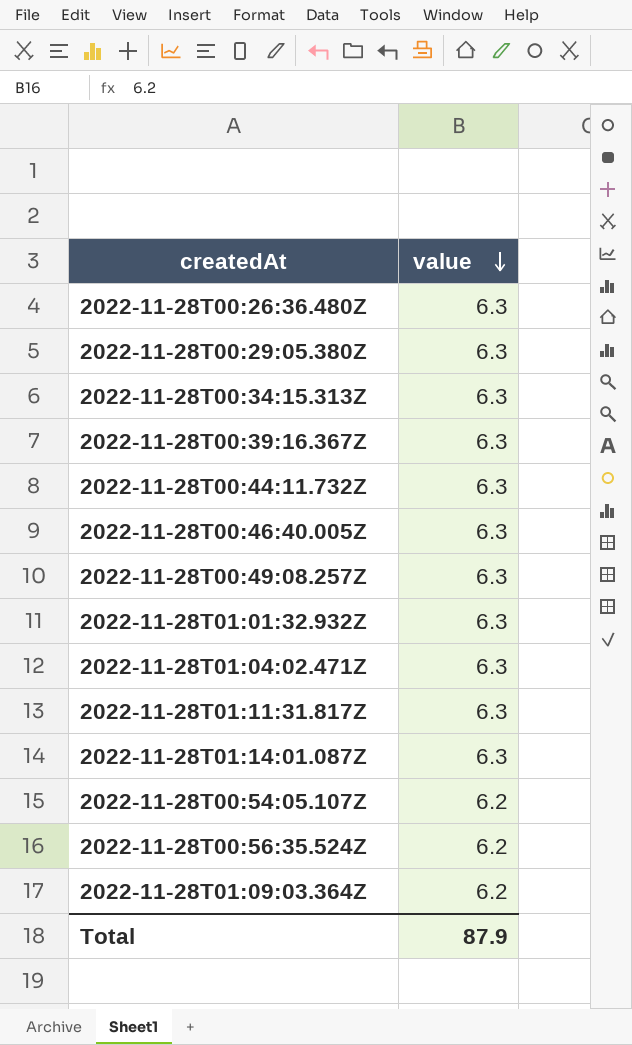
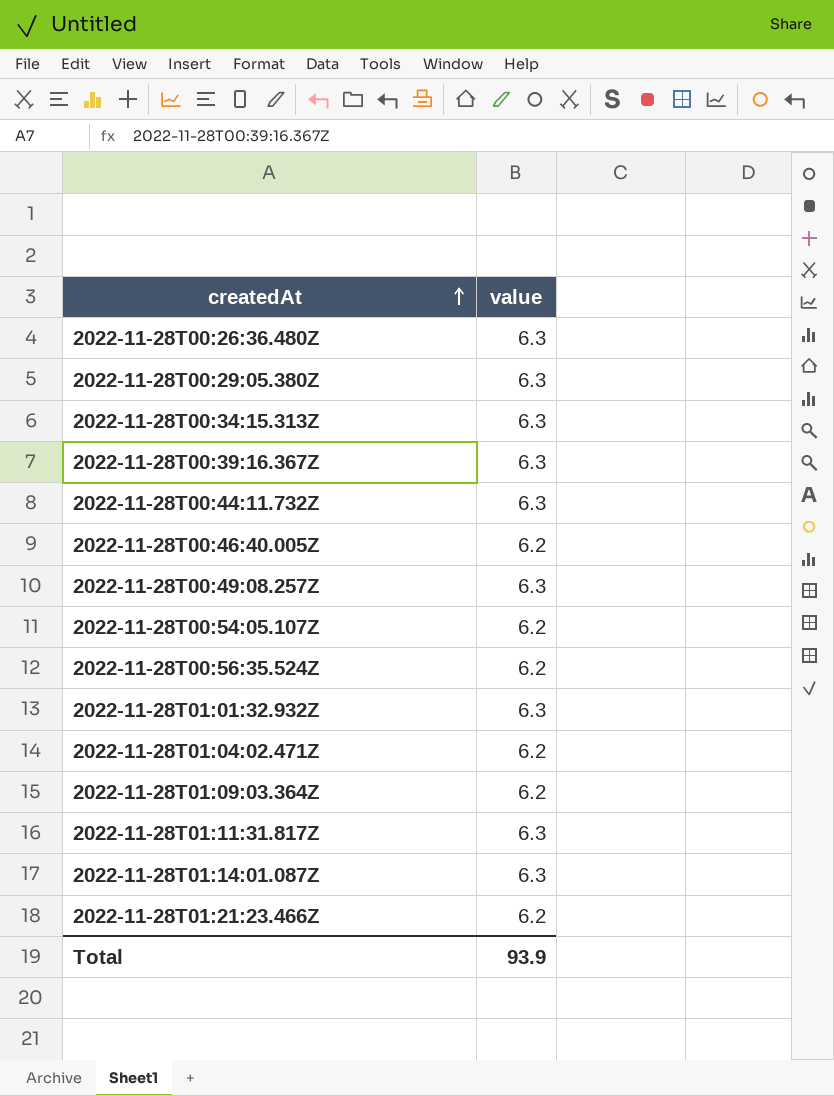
row order: value descending -> createdAt ascending
2022-11-28T00:46:40.005Z | value: 6.3 -> 6.2
2022-11-28T01:04:02.471Z | value: 6.3 -> 6.2
row 2022-11-28T01:21:23.466Z: none -> 6.2
Total | value: 87.9 -> 93.9

